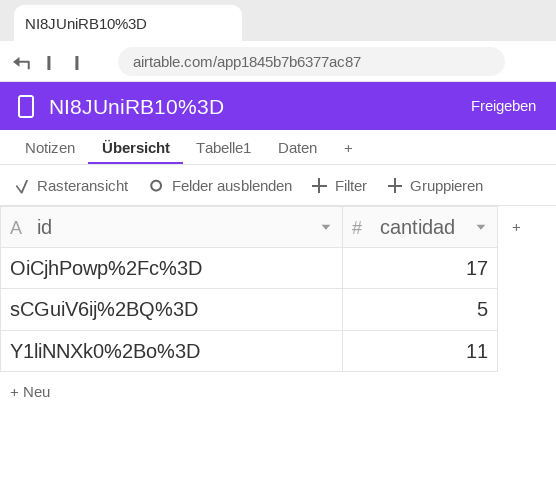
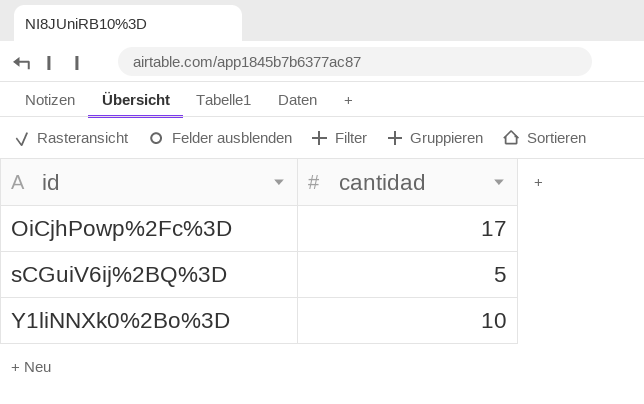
Y1liNNXk0%2Bo%3D | cantidad: 11 -> 10

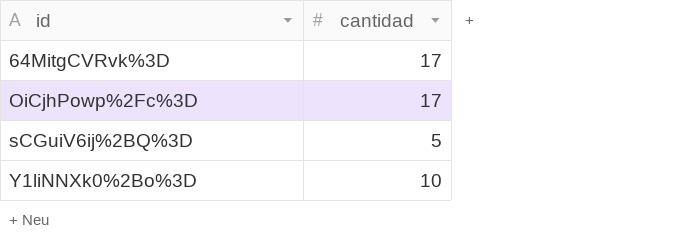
row 64MitgCVRvk%3D: none -> 17

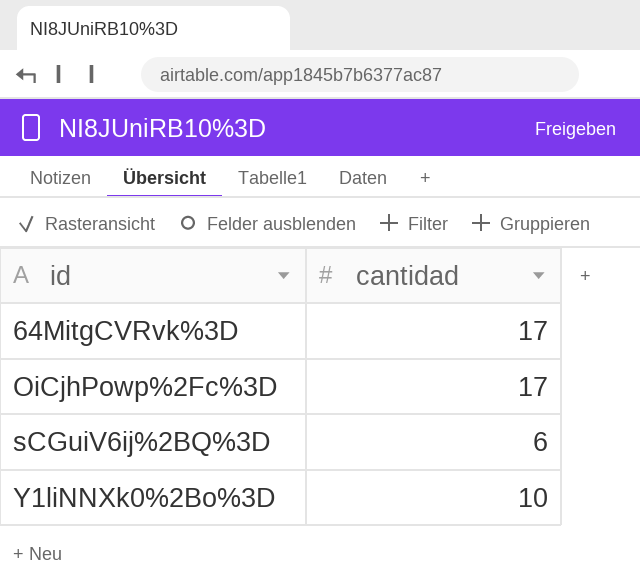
sCGuiV6ij%2BQ%3D | cantidad: 5 -> 6

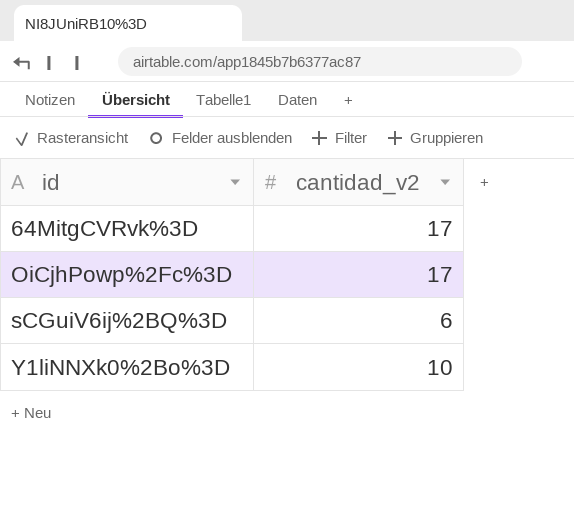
column name: cantidad -> cantidad_v2

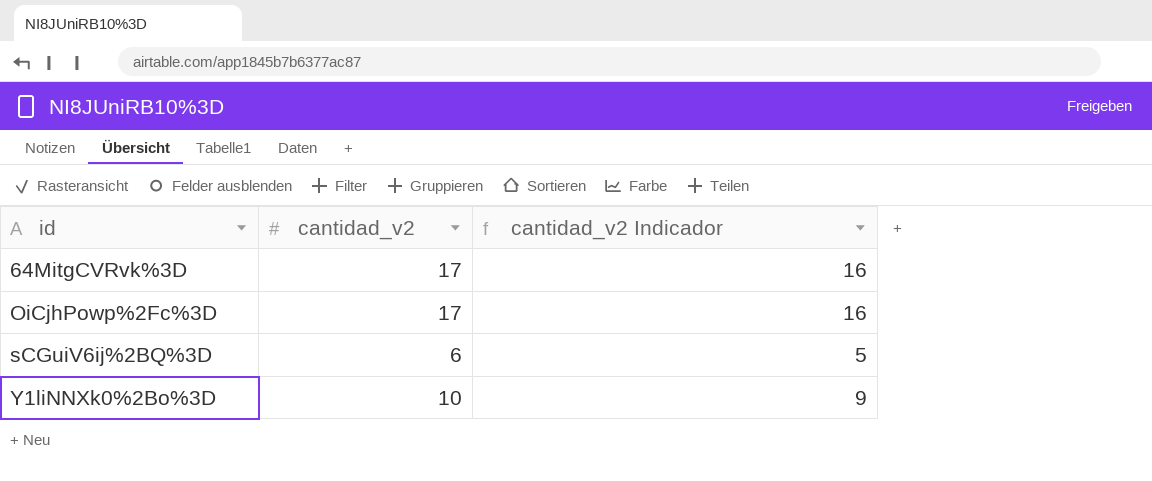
column cantidad_v2 Indicador | formula: none -> [cantidad_v2] - 1

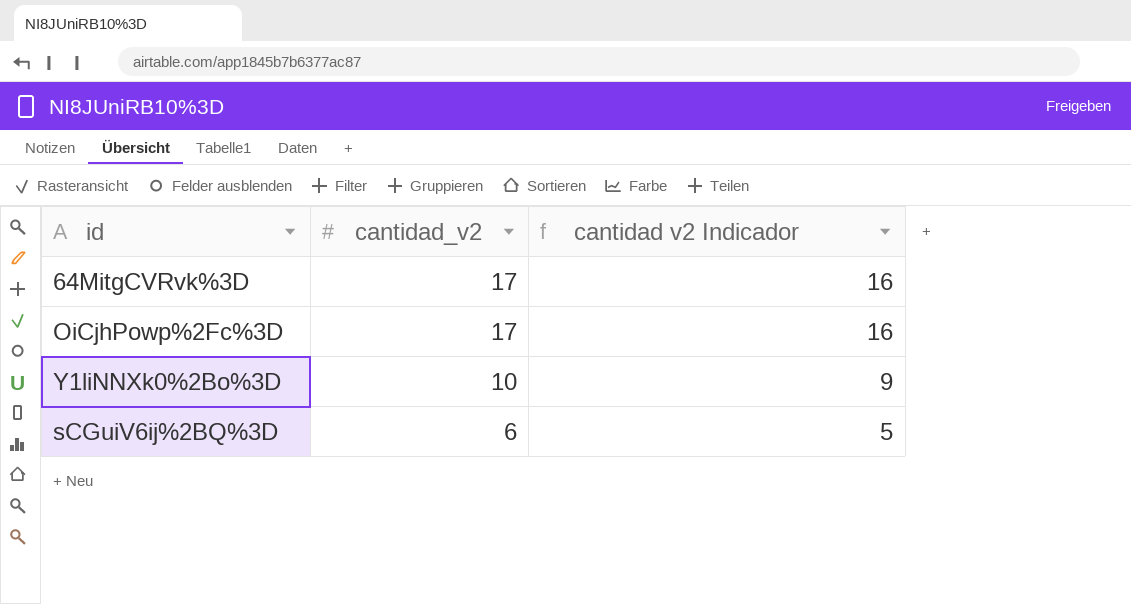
row order: id ascending -> cantidad_v2 descending
column name: cantidad_v2 Indicador -> cantidad v2 Indicador

